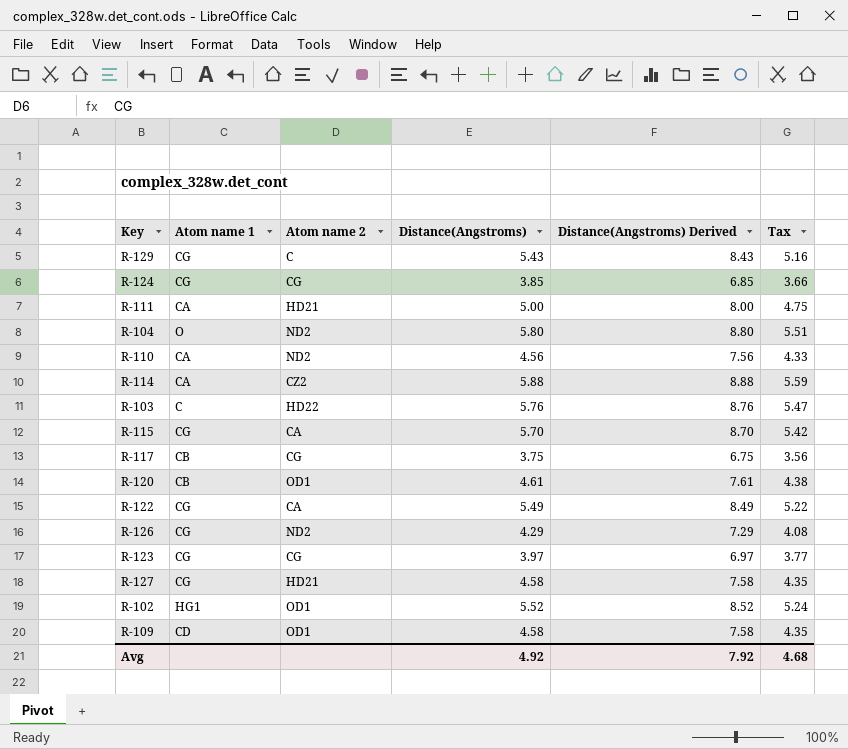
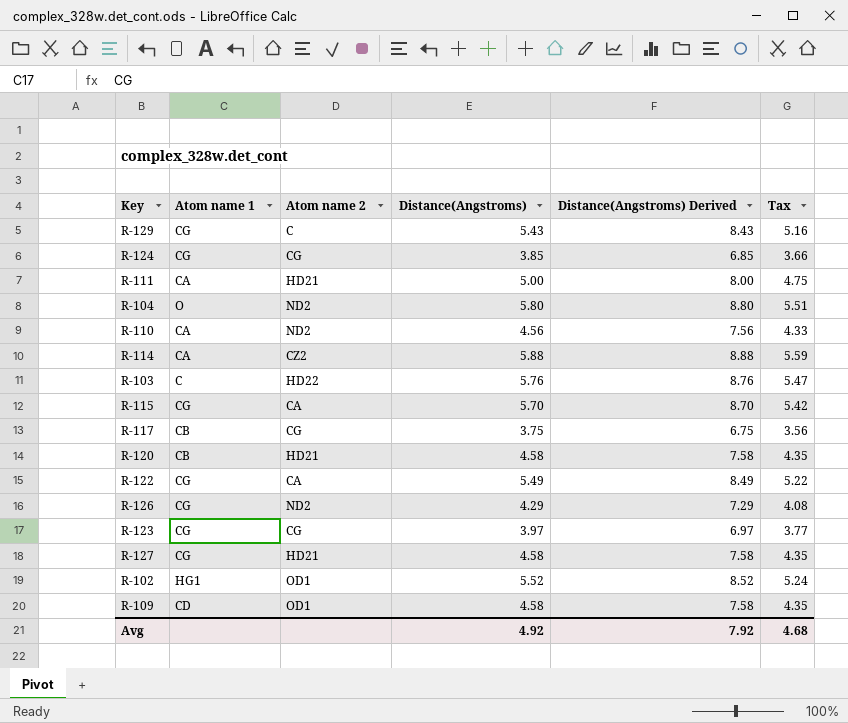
R-120 | Atom name 2: OD1 -> HD21
R-120 | Distance(Angstroms): 4.61 -> 4.58
R-120 | Distance(Angstroms) Derived: 7.61 -> 7.58
R-120 | Tax: 4.38 -> 4.35

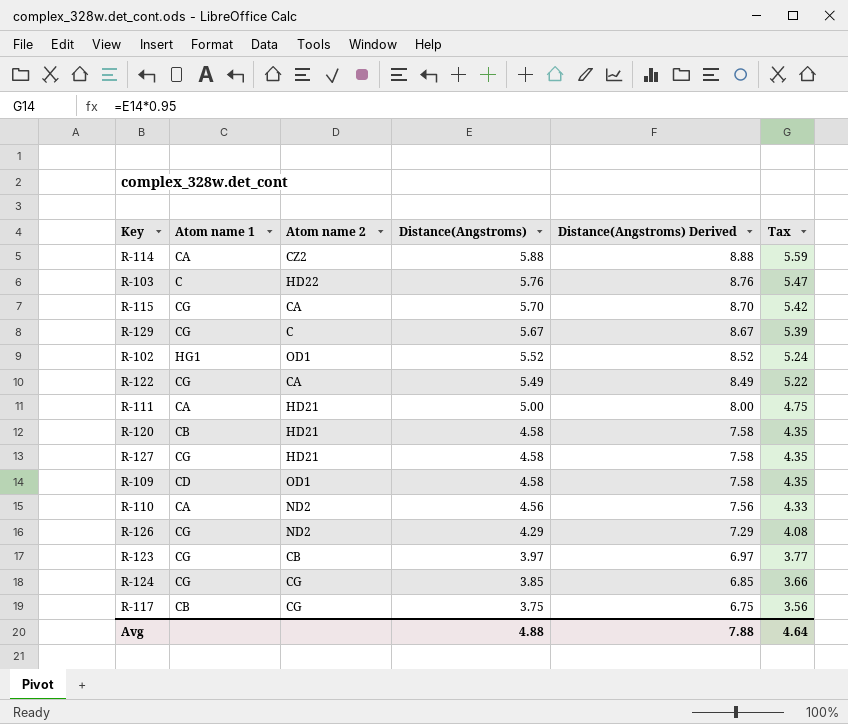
row order: none -> Distance(Angstroms) descending
row R-104: O | ND2 | 5.80 | 8.80 | 5.51 -> none
R-129 | Distance(Angstroms): 5.43 -> 5.67
R-129 | Distance(Angstroms) Derived: 8.43 -> 8.67
R-129 | Tax: 5.16 -> 5.39
R-123 | Atom name 2: CG -> CB
Avg | Distance(Angstroms): 4.92 -> 4.88
Avg | Distance(Angstroms) Derived: 7.92 -> 7.88
Avg | Tax: 4.68 -> 4.64

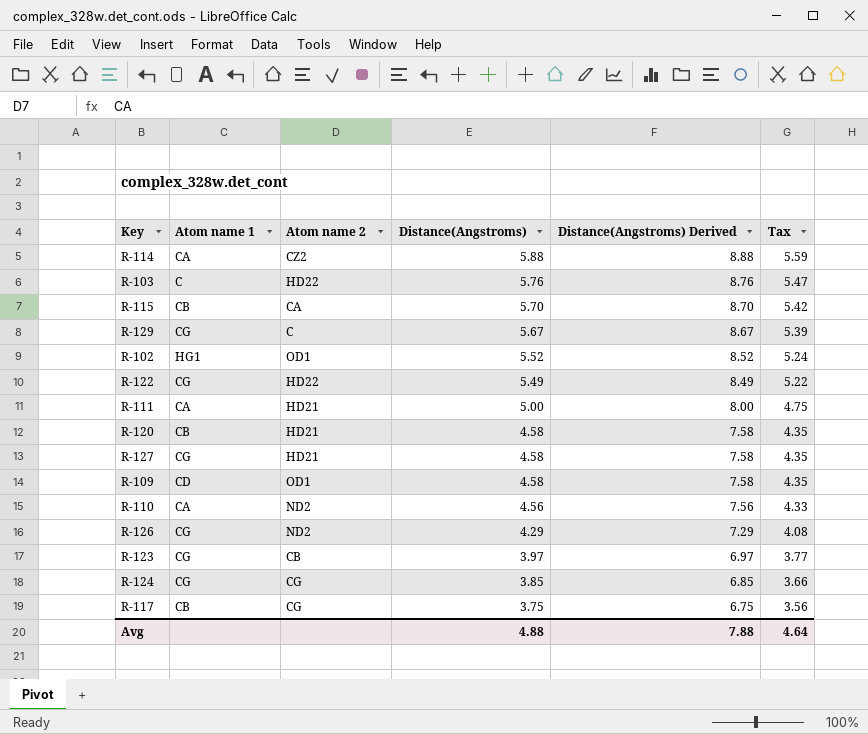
R-115 | Atom name 1: CG -> CB
R-122 | Atom name 2: CA -> HD22

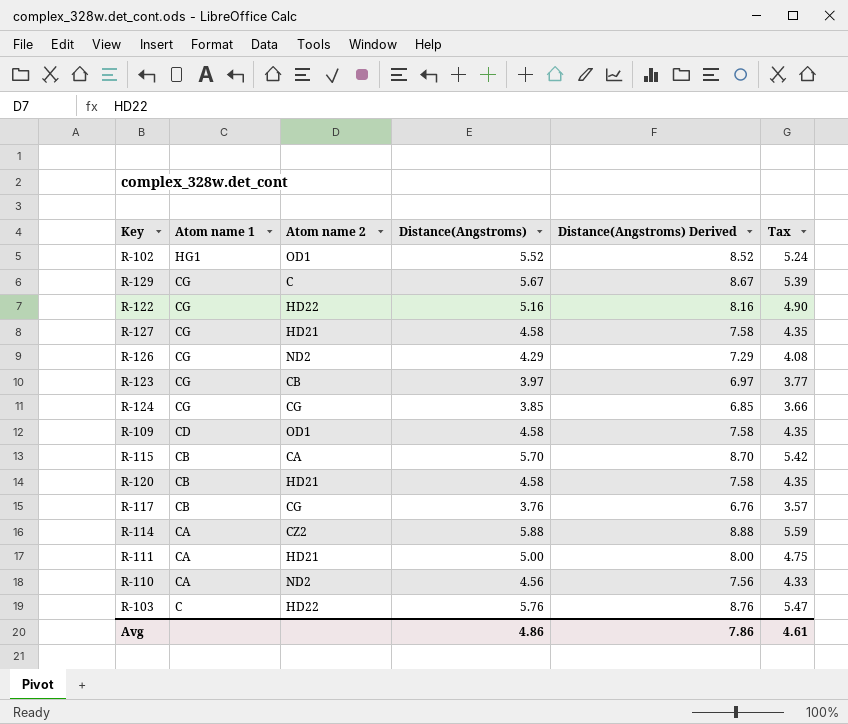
row order: Distance(Angstroms) descending -> Atom name 1 descending
R-122 | Distance(Angstroms): 5.49 -> 5.16
R-122 | Distance(Angstroms) Derived: 8.49 -> 8.16
R-122 | Tax: 5.22 -> 4.90
R-117 | Distance(Angstroms): 3.75 -> 3.76
R-117 | Distance(Angstroms) Derived: 6.75 -> 6.76
R-117 | Tax: 3.56 -> 3.57
Avg | Distance(Angstroms): 4.88 -> 4.86
Avg | Distance(Angstroms) Derived: 7.88 -> 7.86
Avg | Tax: 4.64 -> 4.61

